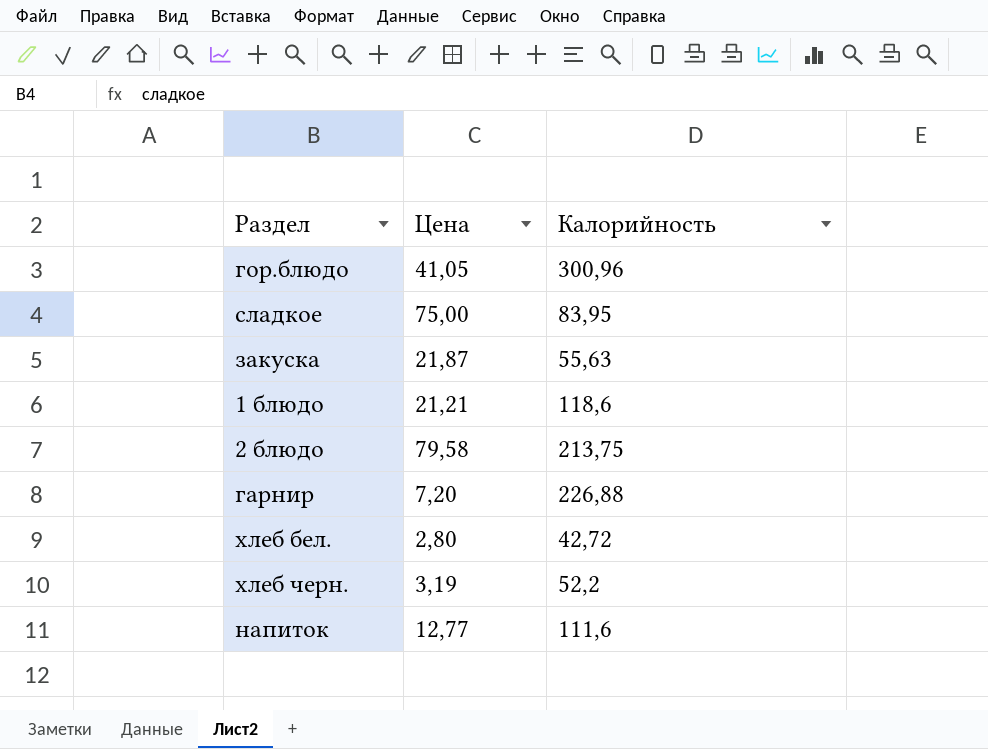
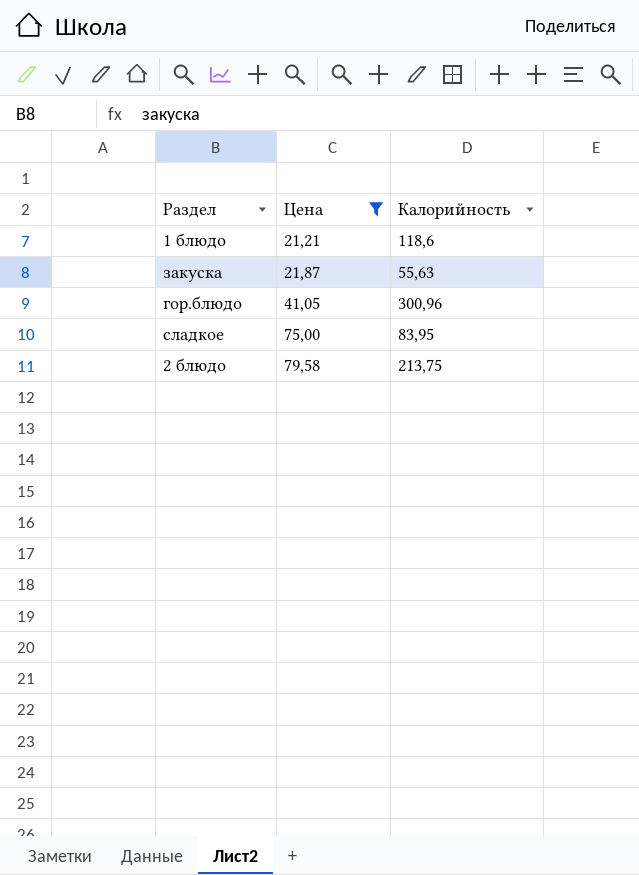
filter: none -> Цена >= 21,21
row order: none -> Цена ascending

